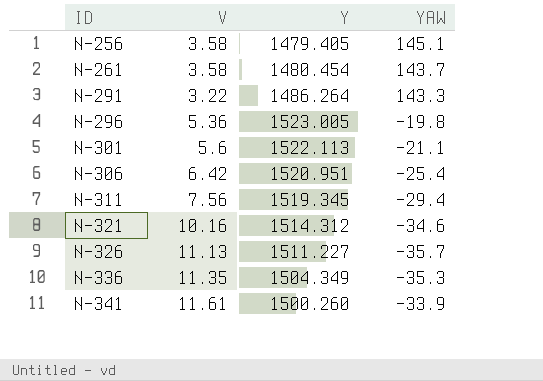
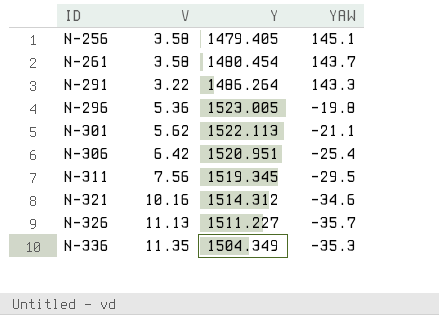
row N-341: 11.61 | 1500.260 | -33.9 -> none
N-301 | V: 5.6 -> 5.62
N-311 | YAW: -29.4 -> -29.5

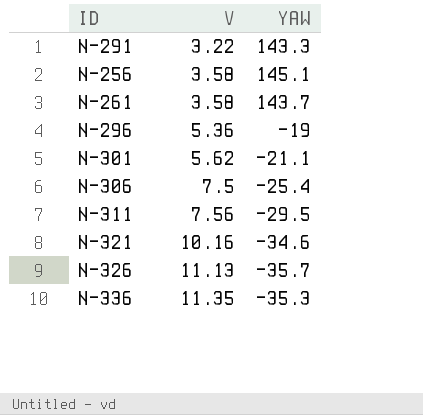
row order: ID ascending -> V ascending
column Y | position: 3 -> none
N-296 | YAW: -19.8 -> -19
N-306 | V: 6.42 -> 7.5

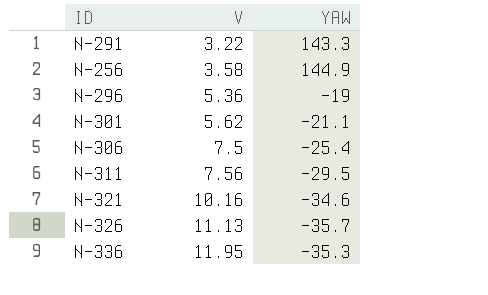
row N-261: 3.58 | 143.7 -> none
N-256 | YAW: 145.1 -> 144.9
N-336 | V: 11.35 -> 11.95

